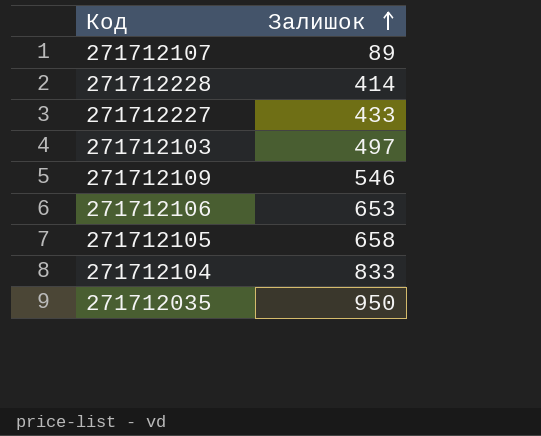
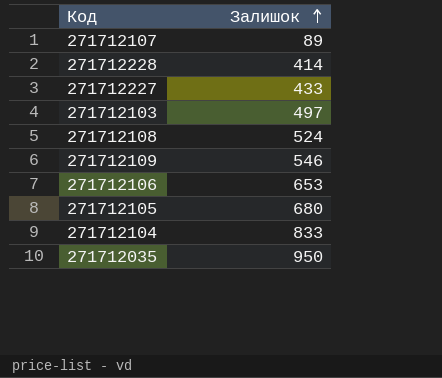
row 271712108: none -> 524
271712105 | Залишок: 658 -> 680

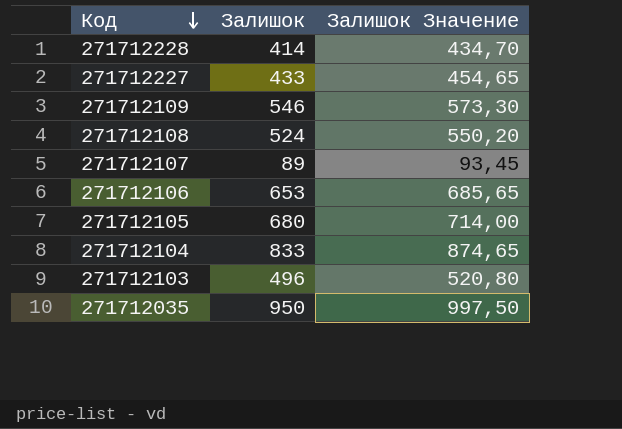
row order: Залишок ascending -> Код descending
column Залишок Значение | formula: none -> [Залишок] * 1,05
271712103 | Залишок: 497 -> 496

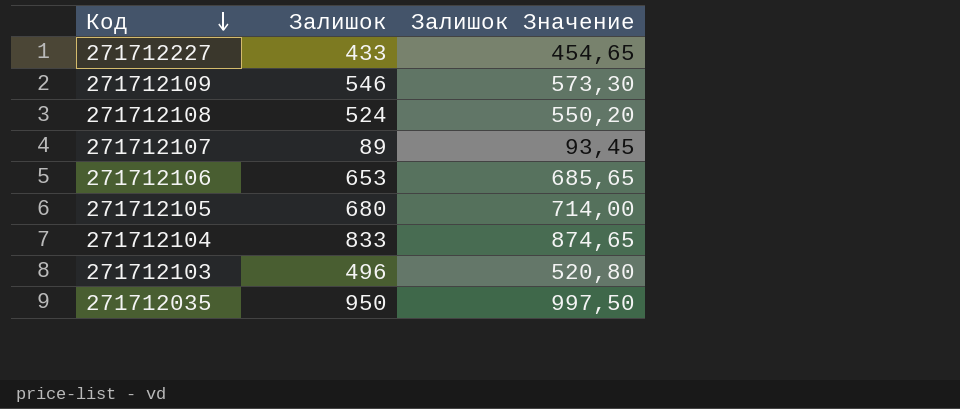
row 271712228: 414 | 434,70 -> none

